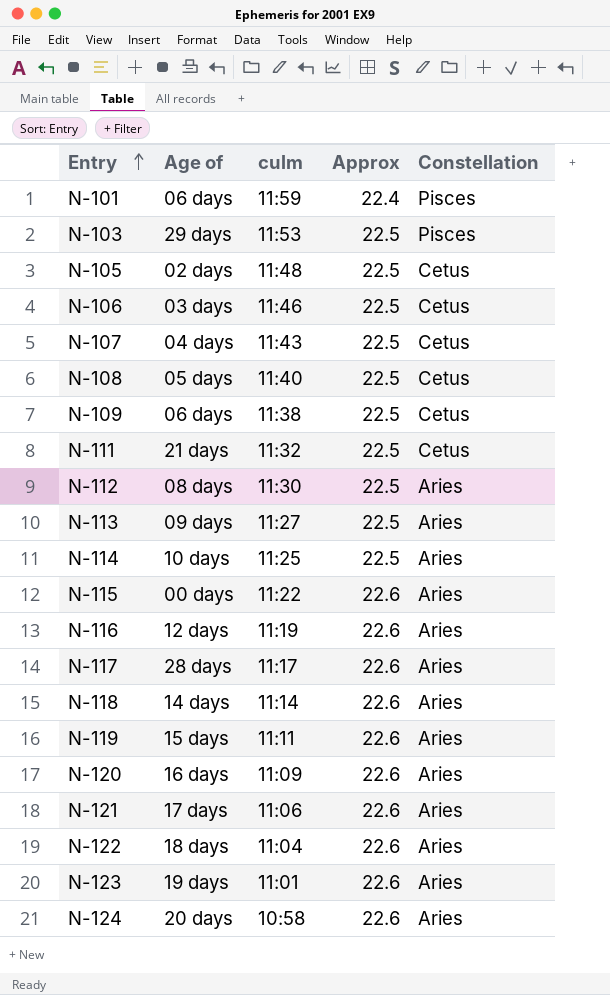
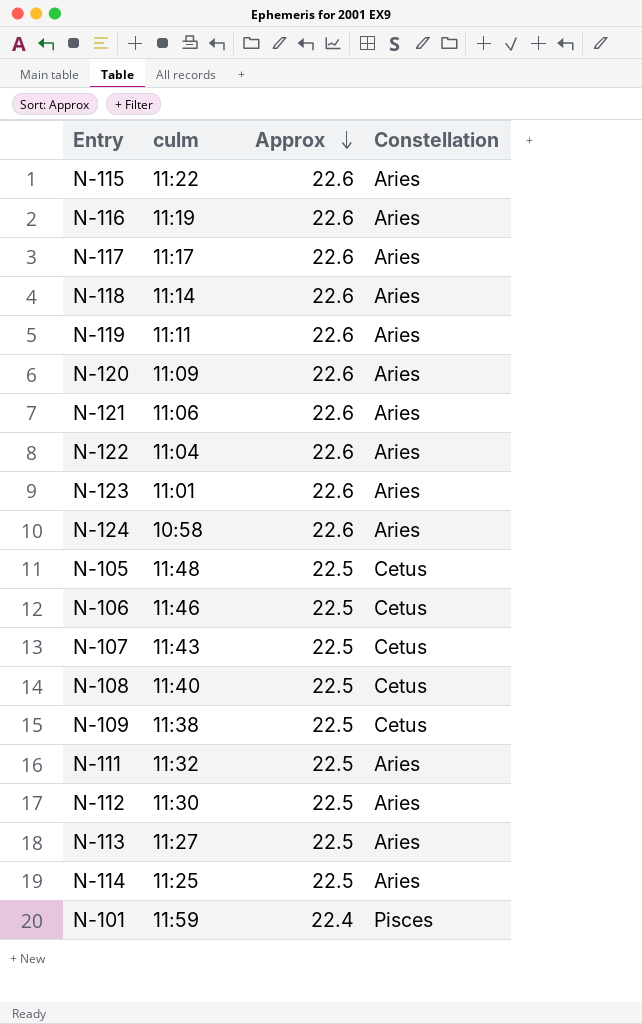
row order: Entry ascending -> Approx descending
column Age of | position: 2 -> none
row N-103: 29 days | 11:53 | 22.5 | Pisces -> none
N-111 | Constellation: Cetus -> Aries

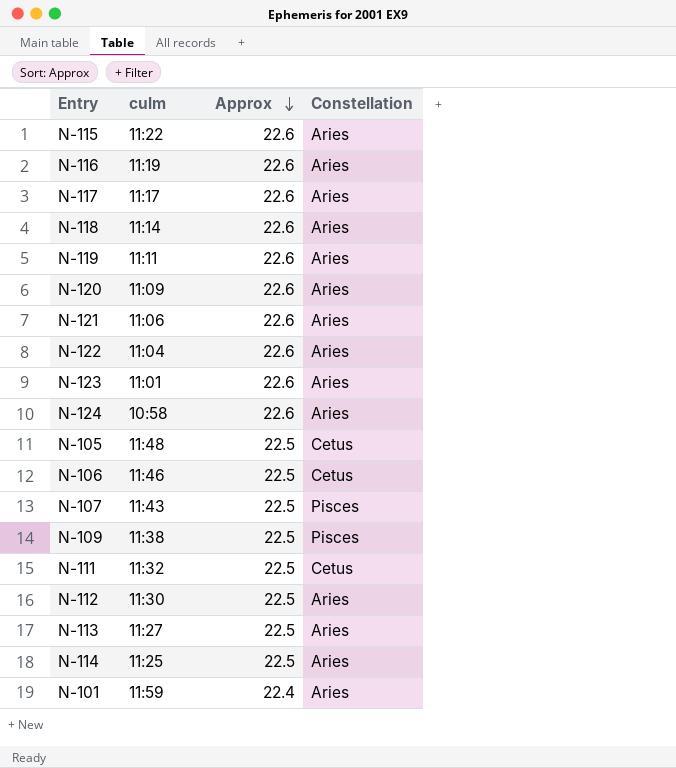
row N-108: 11:40 | 22.5 | Cetus -> none
N-107 | Constellation: Cetus -> Pisces
N-109 | Constellation: Cetus -> Pisces
N-111 | Constellation: Aries -> Cetus
N-101 | Constellation: Pisces -> Aries

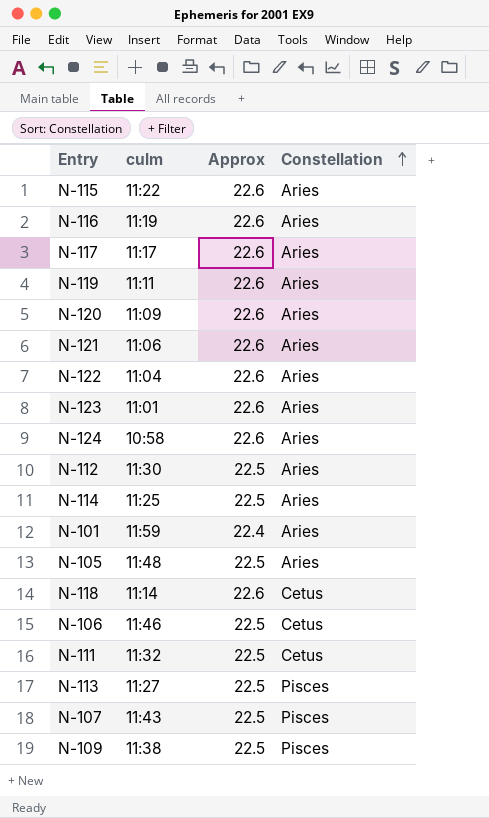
row order: Approx descending -> Constellation ascending
N-105 | Constellation: Cetus -> Aries
N-118 | Constellation: Aries -> Cetus
N-113 | Constellation: Aries -> Pisces

